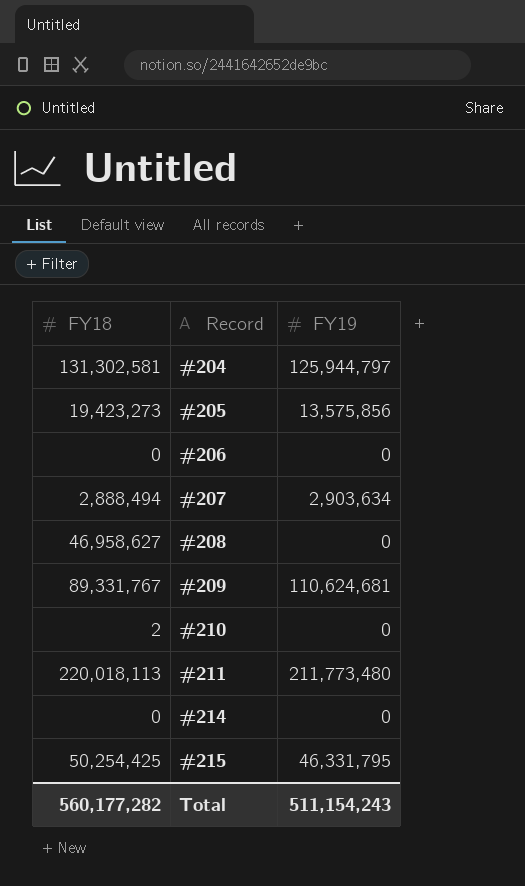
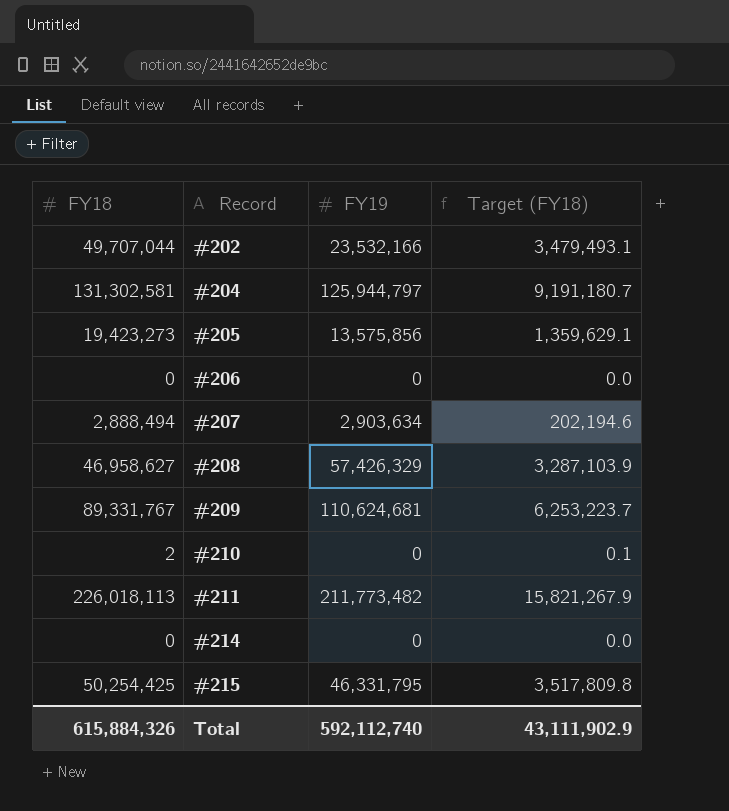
column Target (FY18) | formula: none -> [FY18] * 0.07
row #202: none -> 49,707,044 | 23,532,166 | 3,479,493.1
#208 | FY19: 0 -> 57,426,329
#211 | FY18: 220,018,113 -> 226,018,113
#211 | FY19: 211,773,480 -> 211,773,482
Total | FY18: 560,177,282 -> 615,884,326
Total | FY19: 511,154,243 -> 592,112,740

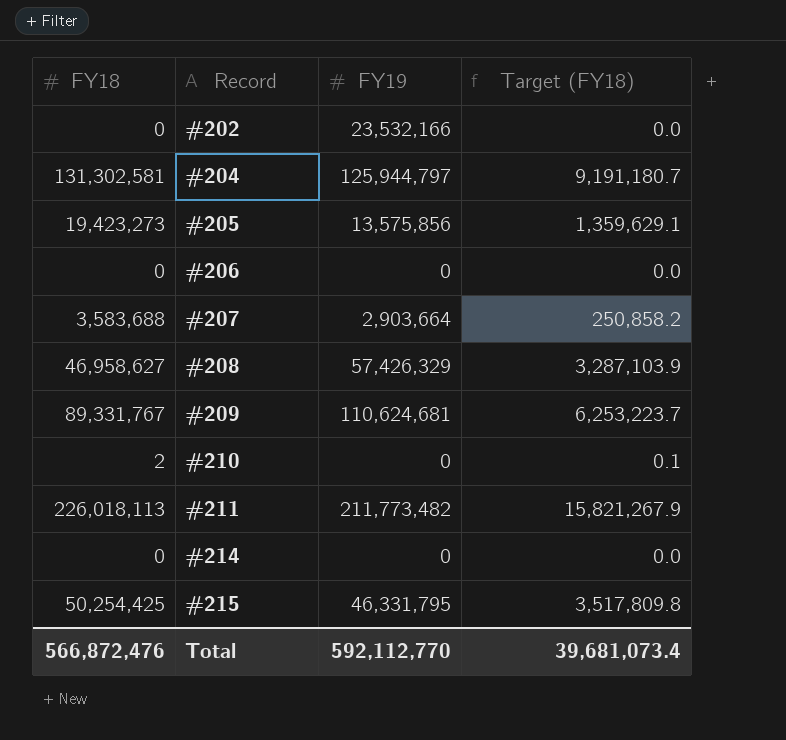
#202 | FY18: 49,707,044 -> 0
#202 | Target (FY18): 3,479,493.1 -> 0.0
#207 | FY18: 2,888,494 -> 3,583,688
#207 | FY19: 2,903,634 -> 2,903,664
#207 | Target (FY18): 202,194.6 -> 250,858.2
Total | FY18: 615,884,326 -> 566,872,476
Total | FY19: 592,112,740 -> 592,112,770
Total | Target (FY18): 43,111,902.9 -> 39,681,073.4

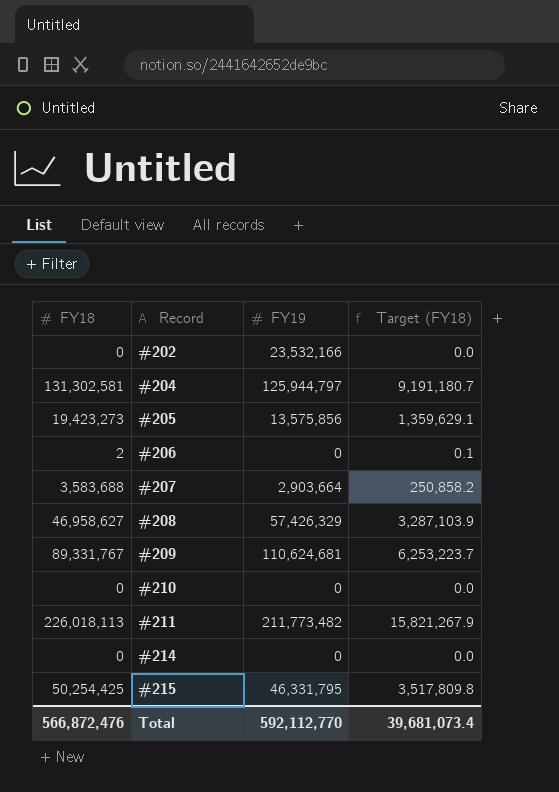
#206 | FY18: 0 -> 2
#206 | Target (FY18): 0.0 -> 0.1
#210 | FY18: 2 -> 0
#210 | Target (FY18): 0.1 -> 0.0

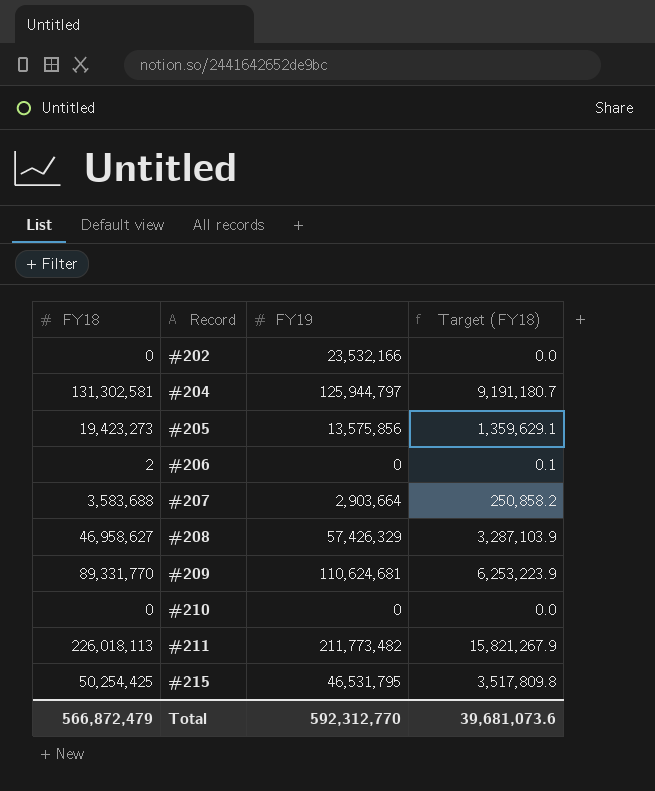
row #214: 0 | 0 | 0.0 -> none
#209 | FY18: 89,331,767 -> 89,331,770
#209 | Target (FY18): 6,253,223.7 -> 6,253,223.9
#215 | FY19: 46,331,795 -> 46,531,795
Total | FY18: 566,872,476 -> 566,872,479
Total | FY19: 592,112,770 -> 592,312,770
Total | Target (FY18): 39,681,073.4 -> 39,681,073.6

